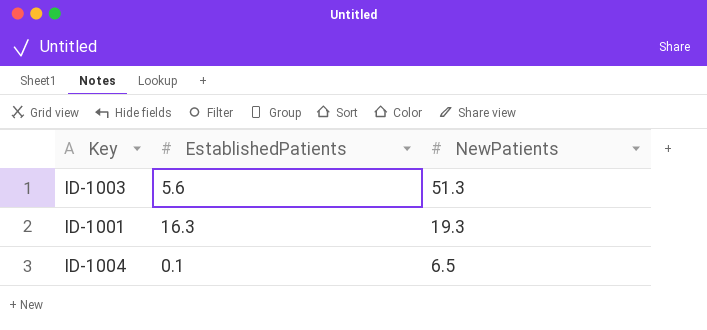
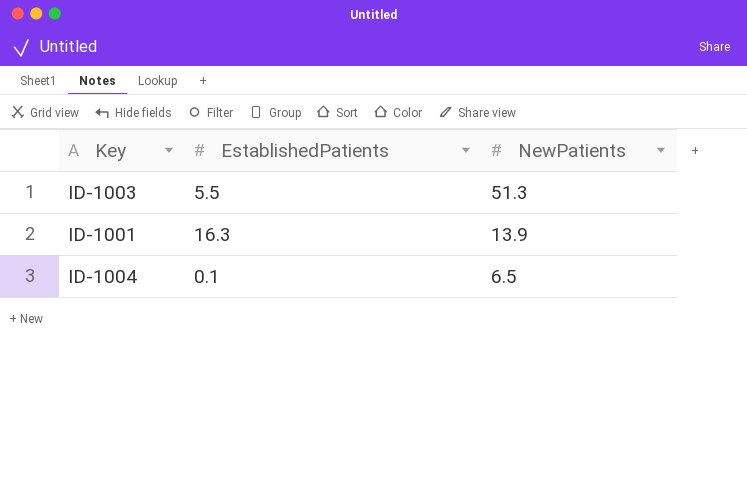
ID-1003 | EstablishedPatients: 5.6 -> 5.5
ID-1001 | NewPatients: 19.3 -> 13.9

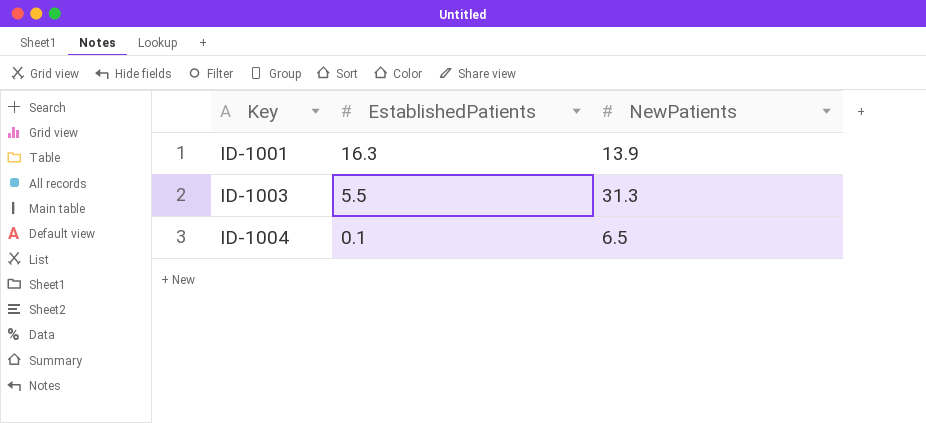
row order: NewPatients descending -> Key ascending
ID-1003 | NewPatients: 51.3 -> 31.3

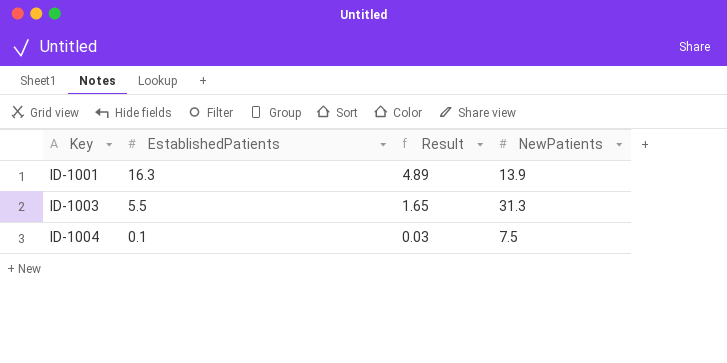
column Result | formula: none -> [EstablishedPatients] * 0.3
ID-1004 | NewPatients: 6.5 -> 7.5

